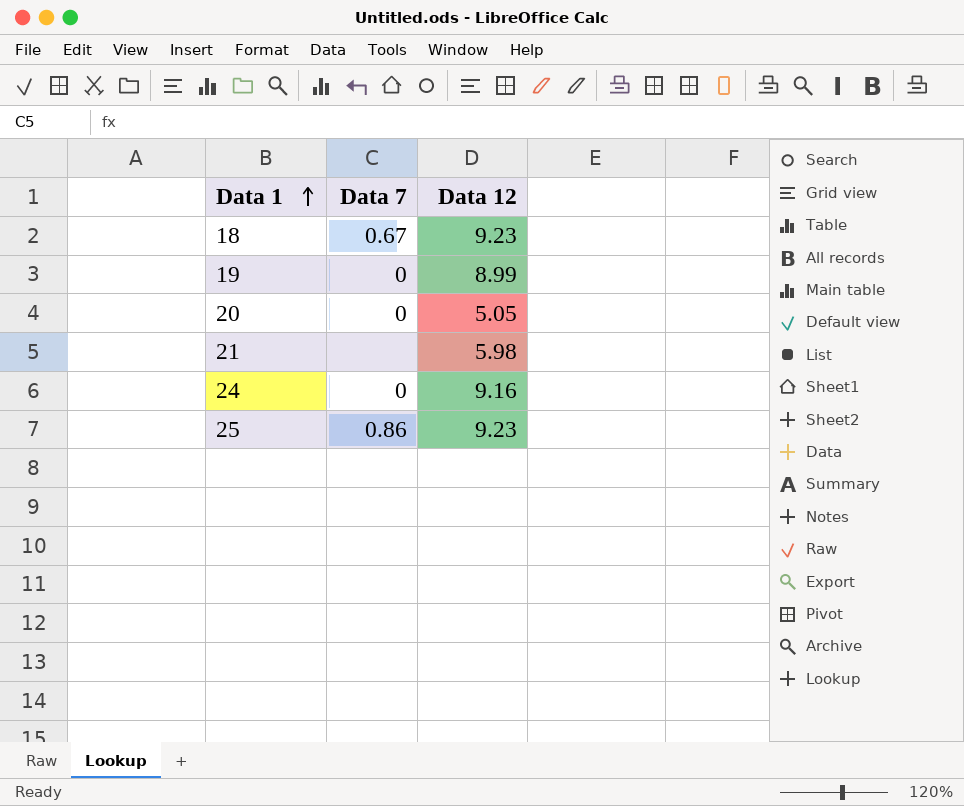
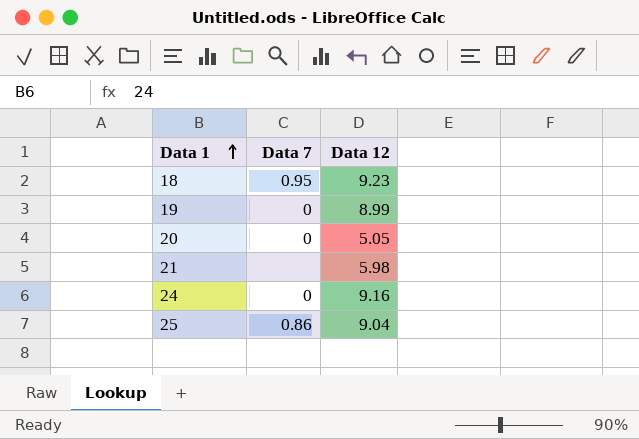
18 | Data 7: 0.67 -> 0.95
25 | Data 12: 9.23 -> 9.04

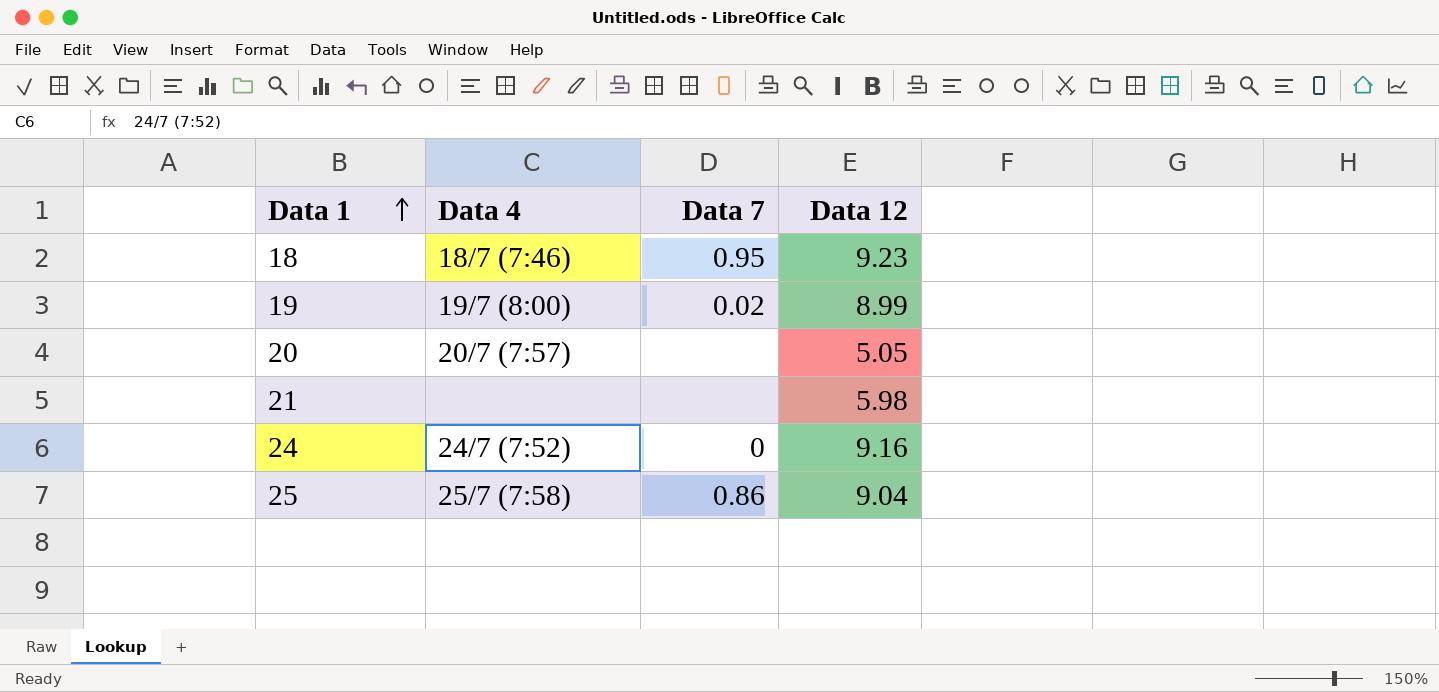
column Data 4 | position: none -> 2
19 | Data 7: 0 -> 0.02
20 | Data 7: 0 -> none

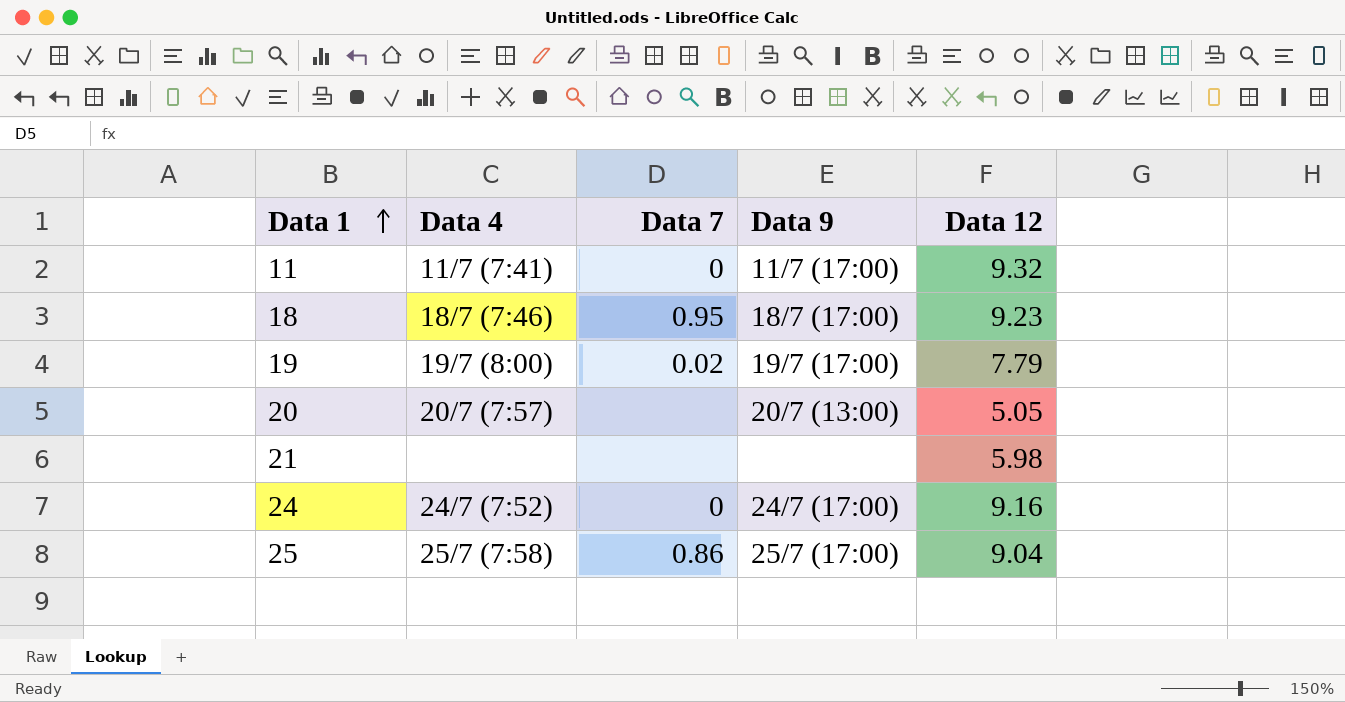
column Data 9 | position: none -> 4
row 11: none -> 11/7 (7:41) | 0 | 11/7 (17:00) | 9.32
19 | Data 12: 8.99 -> 7.79

